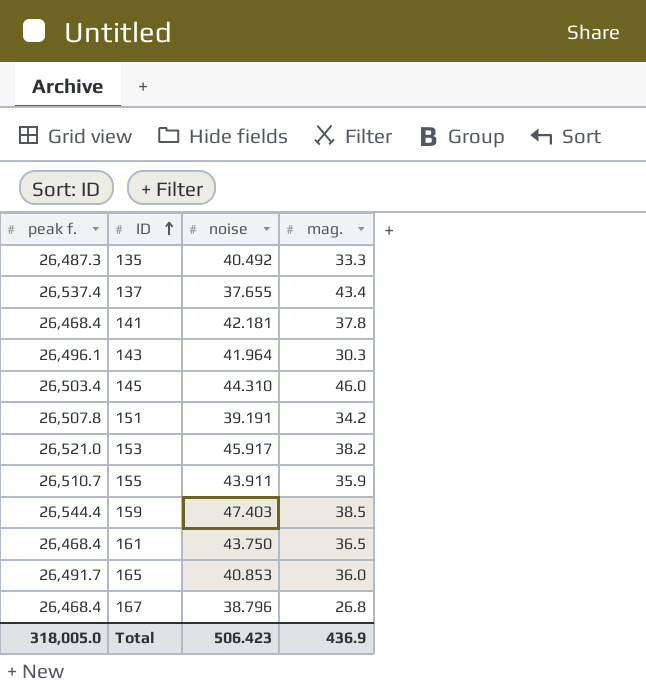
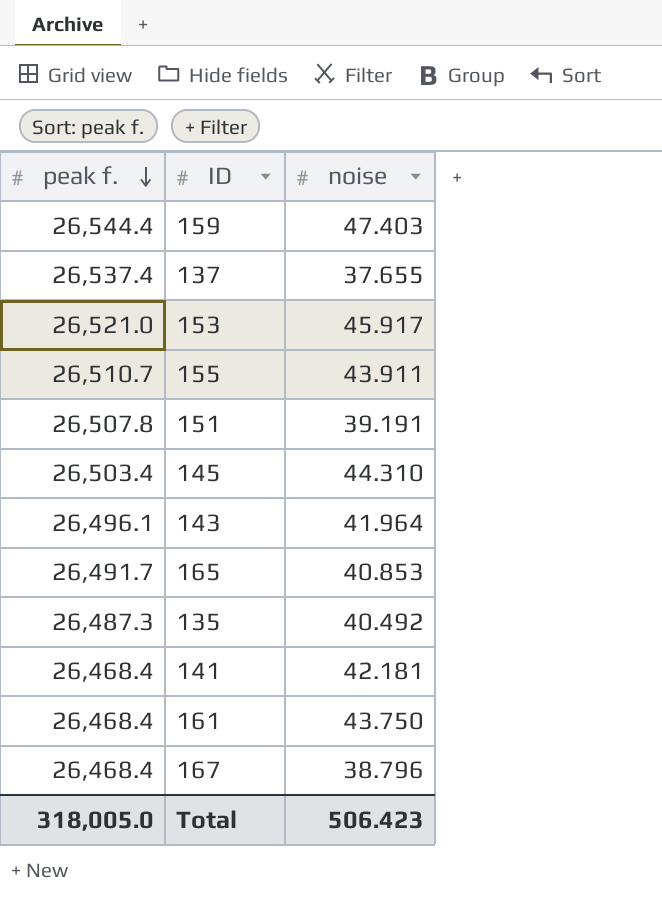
row order: ID ascending -> peak f. descending
column mag. | position: 4 -> none

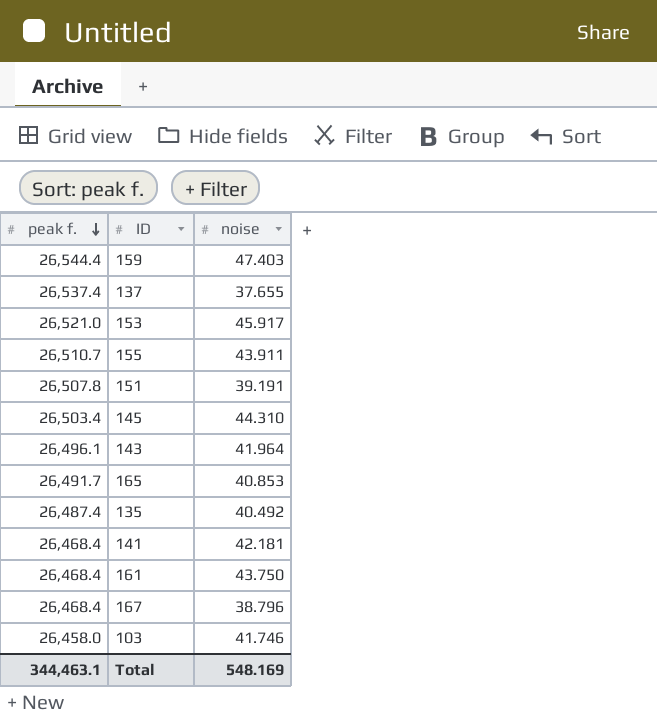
135 | peak f.: 26,487.3 -> 26,487.4
row 103: none -> 26,458.0 | 41.746
Total | peak f.: 318,005.0 -> 344,463.1
Total | noise: 506.423 -> 548.169

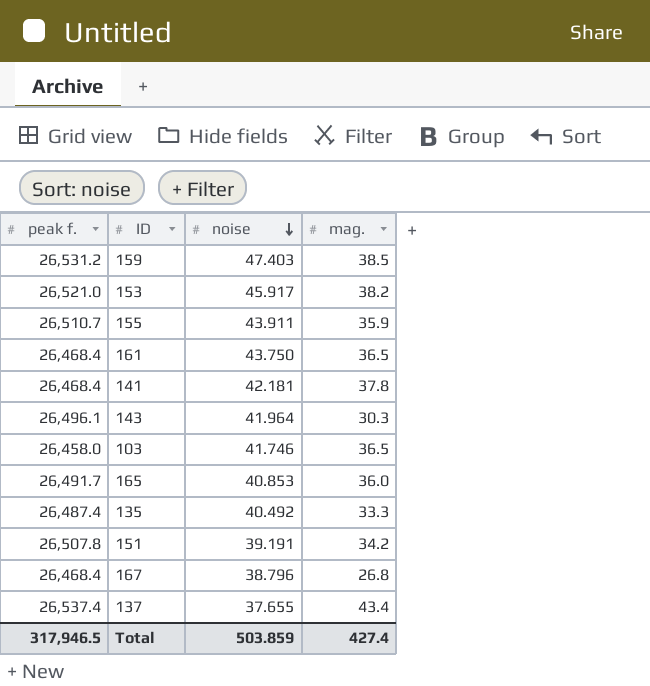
row order: peak f. descending -> noise descending
column mag. | position: none -> 4
row 145: 26,503.4 | 44.310 -> none
159 | peak f.: 26,544.4 -> 26,531.2
Total | peak f.: 344,463.1 -> 317,946.5
Total | noise: 548.169 -> 503.859

